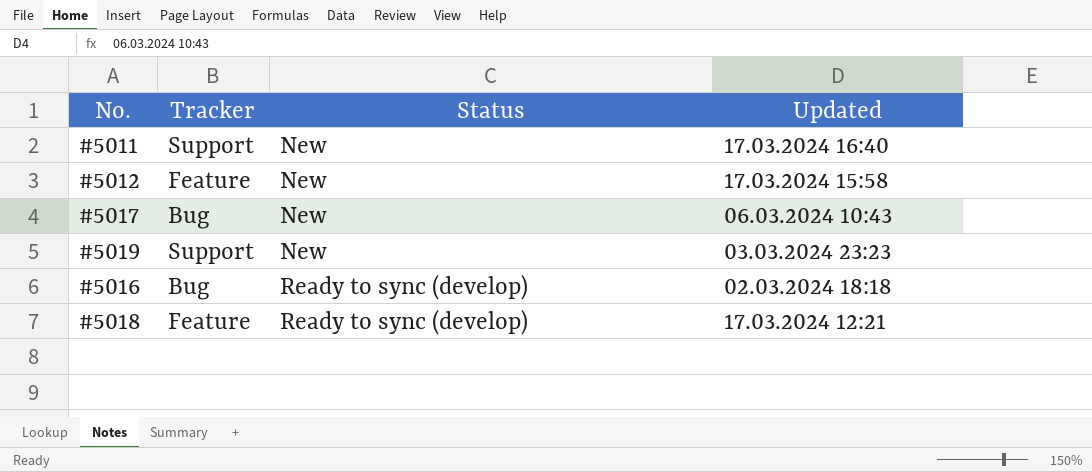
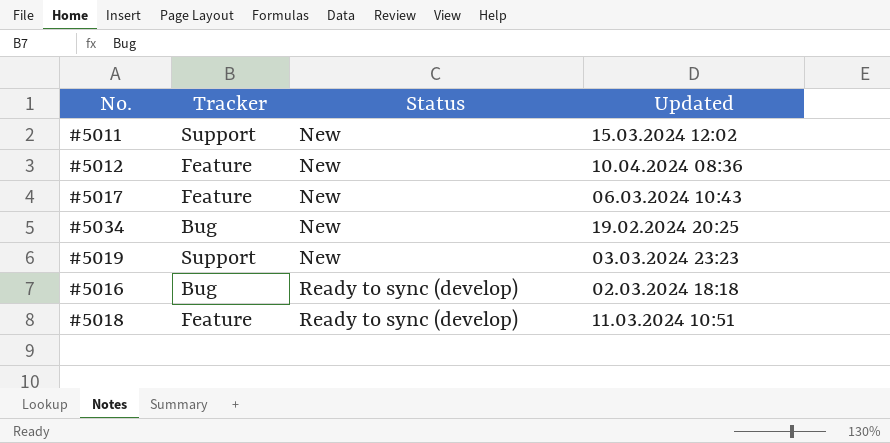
#5011 | Updated: 17.03.2024 16:40 -> 15.03.2024 12:02
#5012 | Updated: 17.03.2024 15:58 -> 10.04.2024 08:36
#5017 | Tracker: Bug -> Feature
row #5034: none -> Bug | New | 19.02.2024 20:25
#5018 | Updated: 17.03.2024 12:21 -> 11.03.2024 10:51

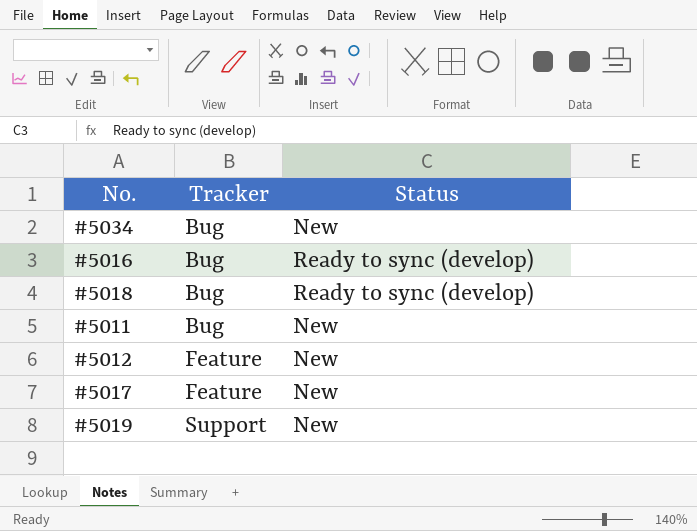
row order: Status ascending -> Tracker ascending
column Updated | position: 4 -> none
#5018 | Tracker: Feature -> Bug
#5011 | Tracker: Support -> Bug

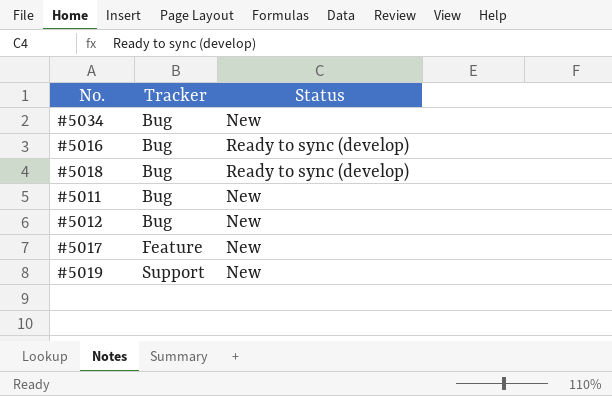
#5012 | Tracker: Feature -> Bug

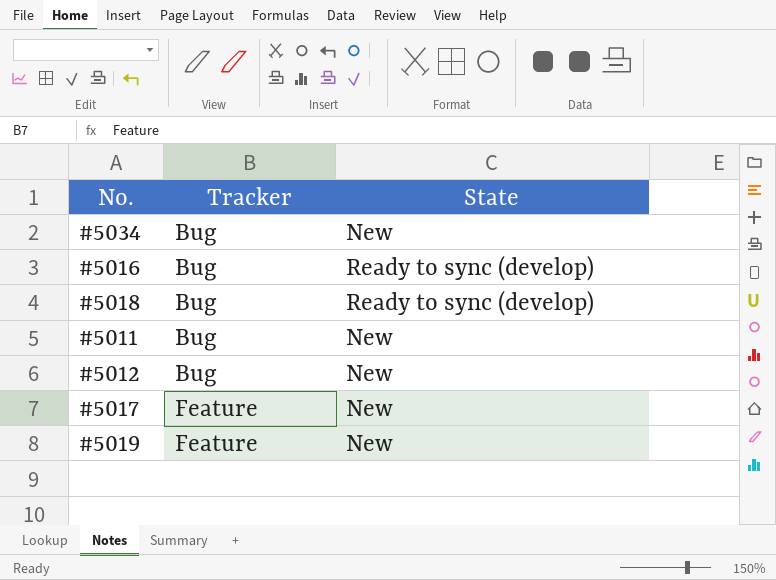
column name: Status -> State
#5019 | Tracker: Support -> Feature

